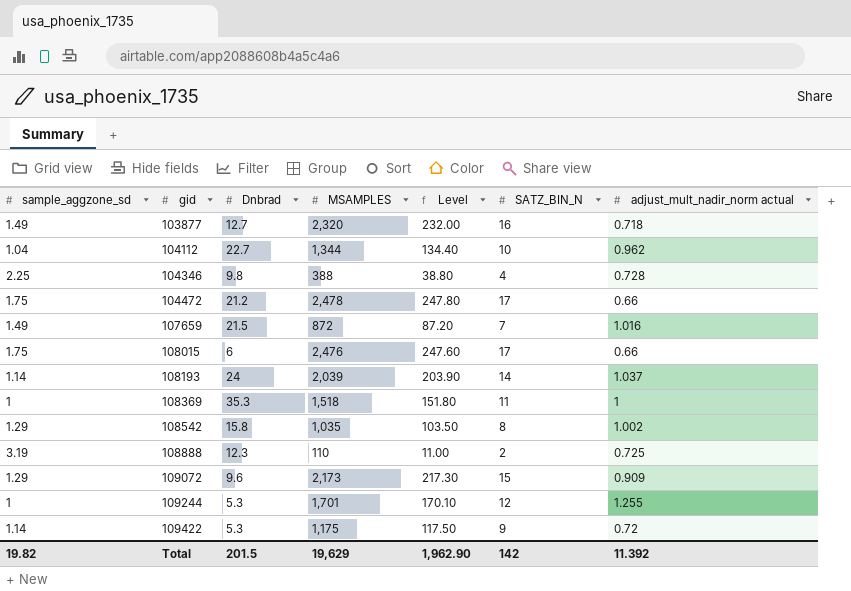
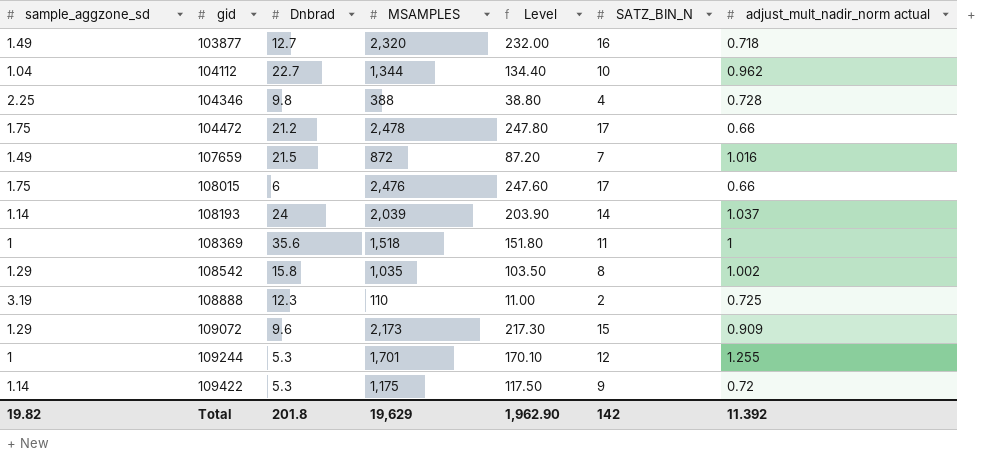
108369 | Dnbrad: 35.3 -> 35.6
Total | Dnbrad: 201.5 -> 201.8

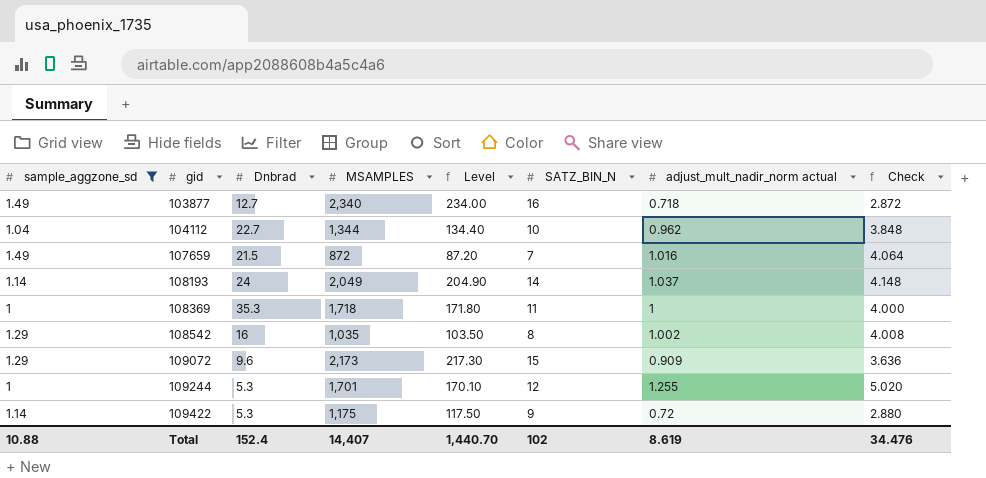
filter: none -> sample_aggzone_sd <= 1.49
column Check | formula: none -> [adjust_mult_nadir_norm actual] * 4
103877 | MSAMPLES: 2,320 -> 2,340
103877 | Level: 232.00 -> 234.00
108193 | MSAMPLES: 2,039 -> 2,049
108193 | Level: 203.90 -> 204.90
108369 | Dnbrad: 35.6 -> 35.3
108369 | MSAMPLES: 1,518 -> 1,718
108369 | Level: 151.80 -> 171.80
108542 | Dnbrad: 15.8 -> 16
Total | sample_aggzone_sd: 19.82 -> 10.88
Total | Dnbrad: 201.8 -> 152.4
Total | MSAMPLES: 19,629 -> 14,407
Total | Level: 1,962.90 -> 1,440.70
Total | SATZ_BIN_N: 142 -> 102
Total | adjust_mult_nadir_norm actual: 11.392 -> 8.619

